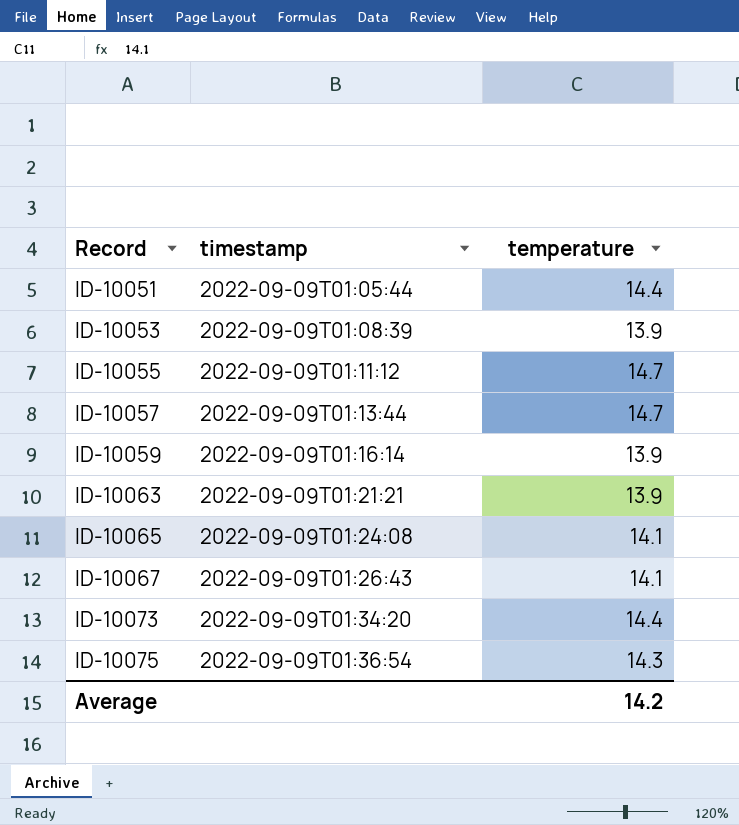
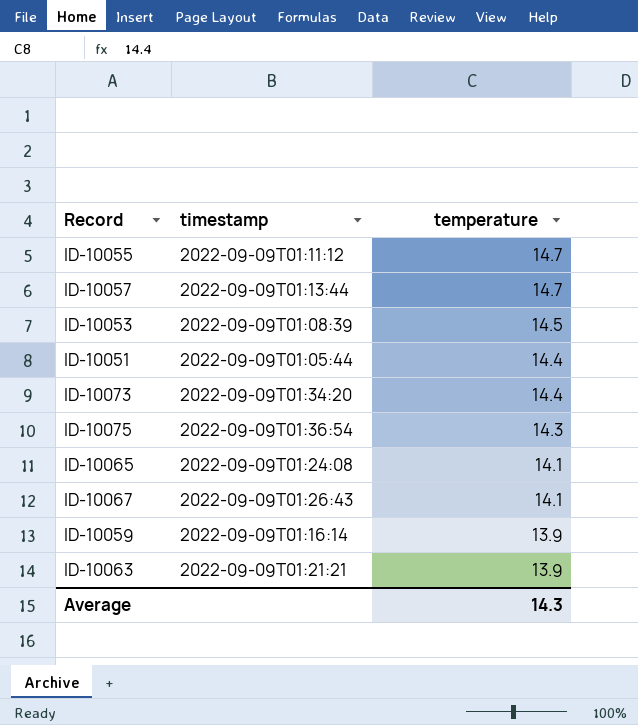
row order: Record ascending -> temperature descending
ID-10053 | temperature: 13.9 -> 14.5
Average | temperature: 14.2 -> 14.3

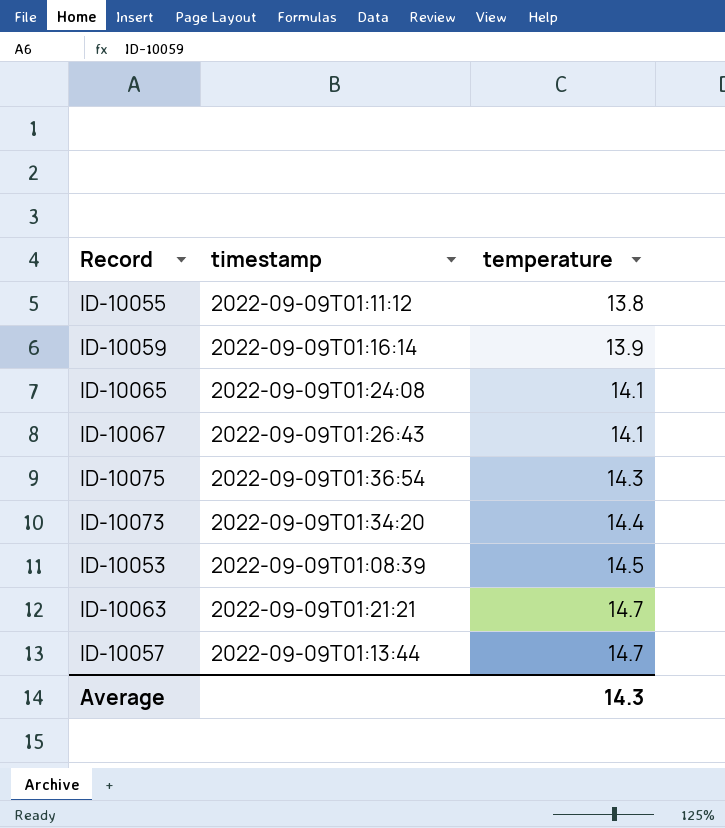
row order: temperature descending -> temperature ascending
row ID-10051: 2022-09-09T01:05:44 | 14.4 -> none
ID-10055 | temperature: 14.7 -> 13.8
ID-10063 | temperature: 13.9 -> 14.7

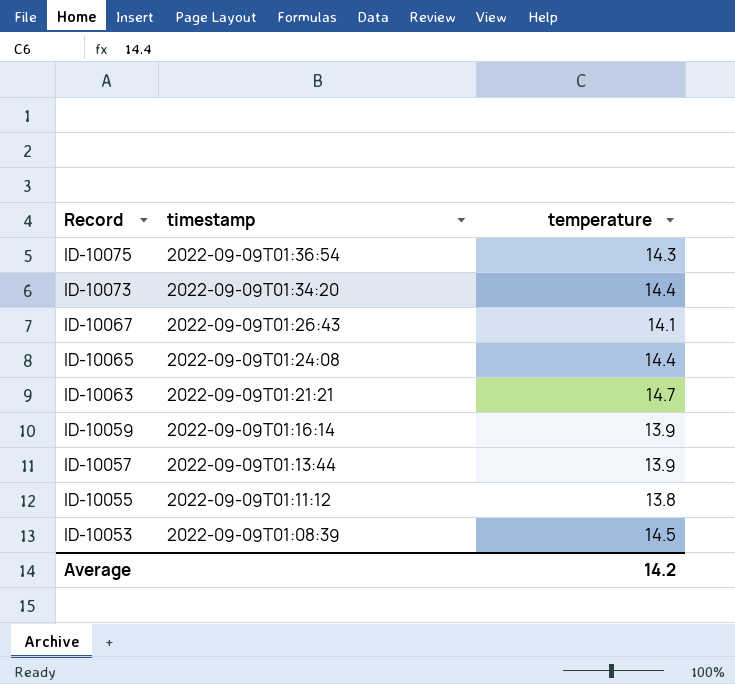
row order: temperature ascending -> Record descending
ID-10065 | temperature: 14.1 -> 14.4
ID-10057 | temperature: 14.7 -> 13.9
Average | temperature: 14.3 -> 14.2

